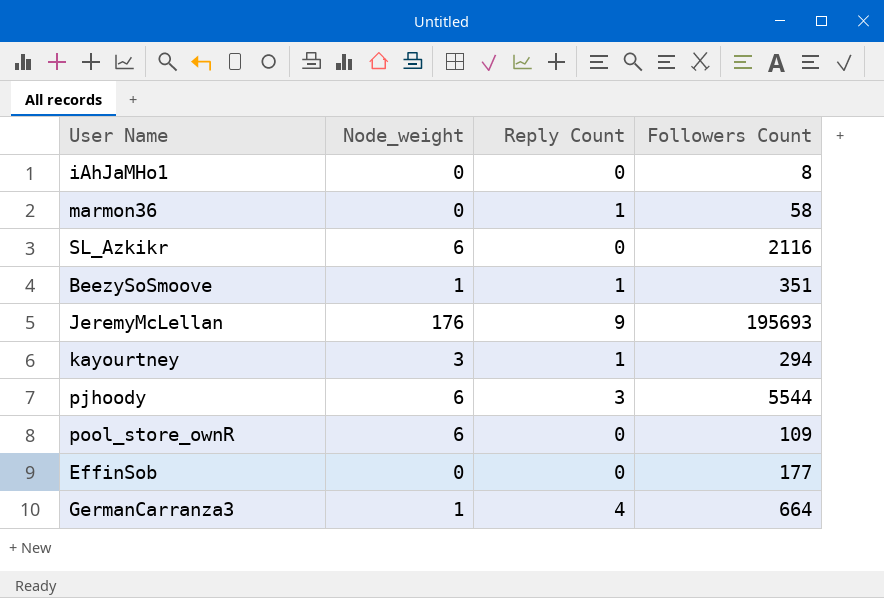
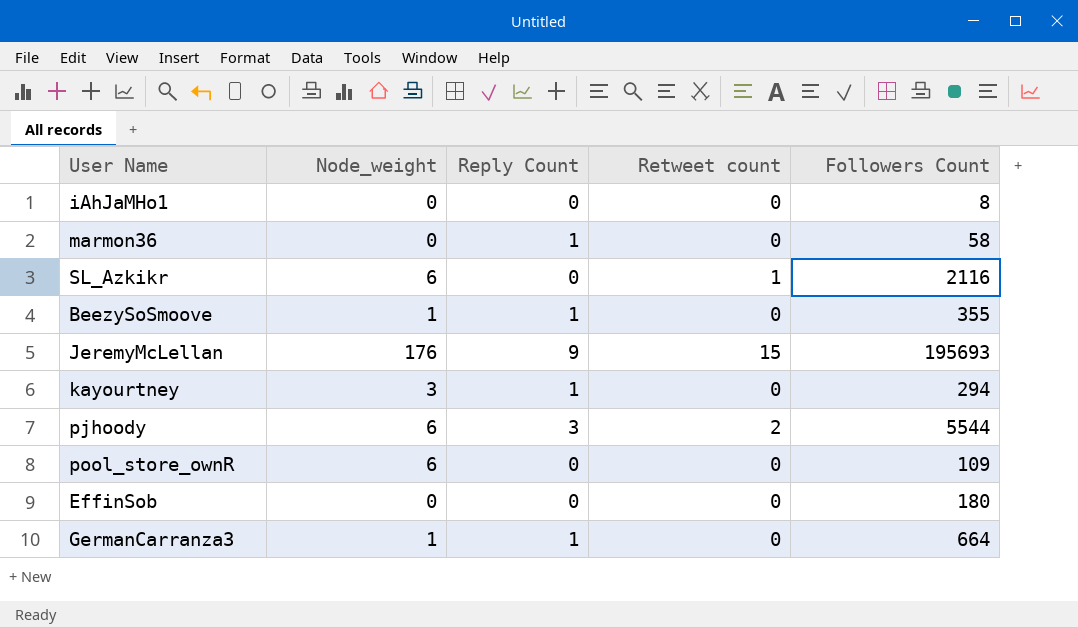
column Retweet count | position: none -> 4
BeezySoSmoove | Followers Count: 351 -> 355
EffinSob | Followers Count: 177 -> 180
GermanCarranza3 | Reply Count: 4 -> 1

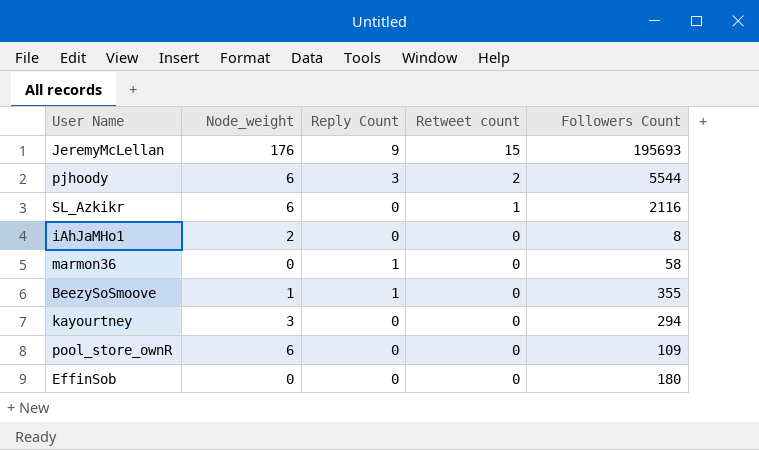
row order: none -> Retweet count descending
row GermanCarranza3: 1 | 1 | 0 | 664 -> none
iAhJaMHo1 | Node_weight: 0 -> 2
kayourtney | Reply Count: 1 -> 0

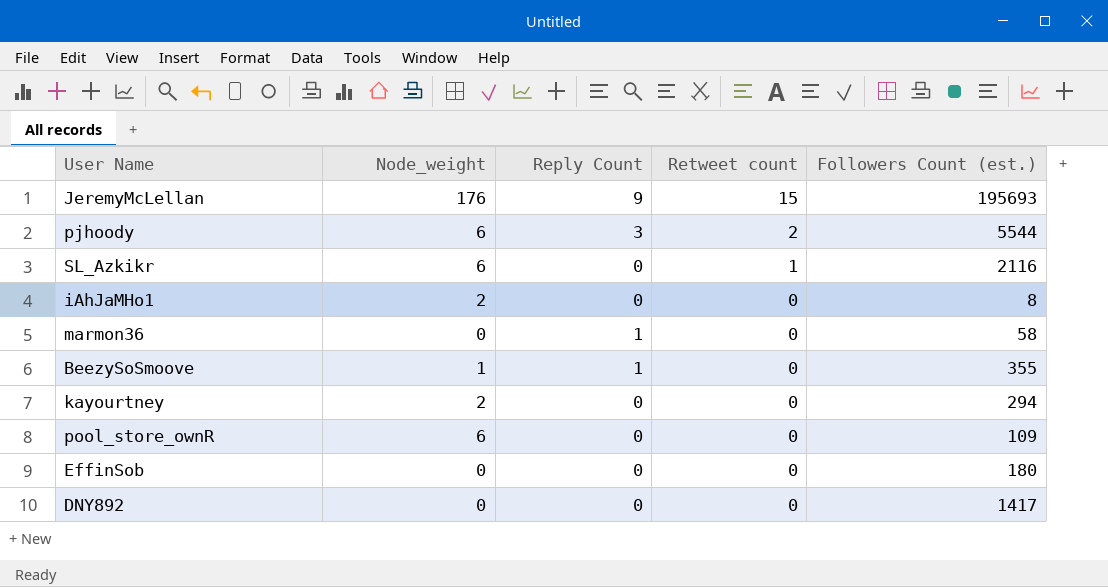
column name: Followers Count -> Followers Count (est.)
kayourtney | Node_weight: 3 -> 2
row DNY892: none -> 0 | 0 | 0 | 1417

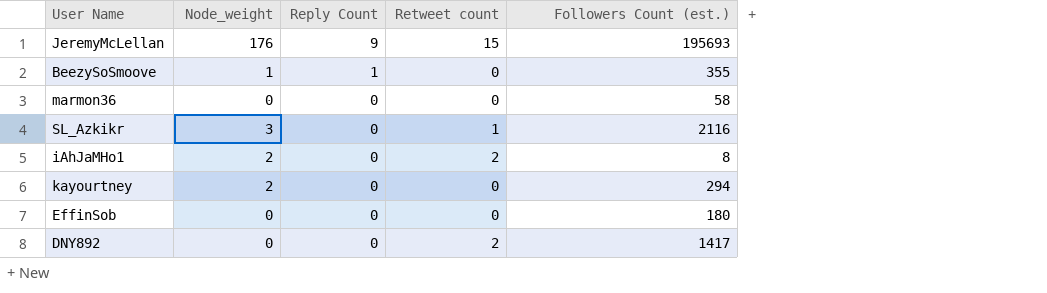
row order: Retweet count descending -> Reply Count descending
row pjhoody: 6 | 3 | 2 | 5544 -> none
row pool_store_ownR: 6 | 0 | 0 | 109 -> none
marmon36 | Reply Count: 1 -> 0
SL_Azkikr | Node_weight: 6 -> 3
iAhJaMHo1 | Retweet count: 0 -> 2
DNY892 | Retweet count: 0 -> 2

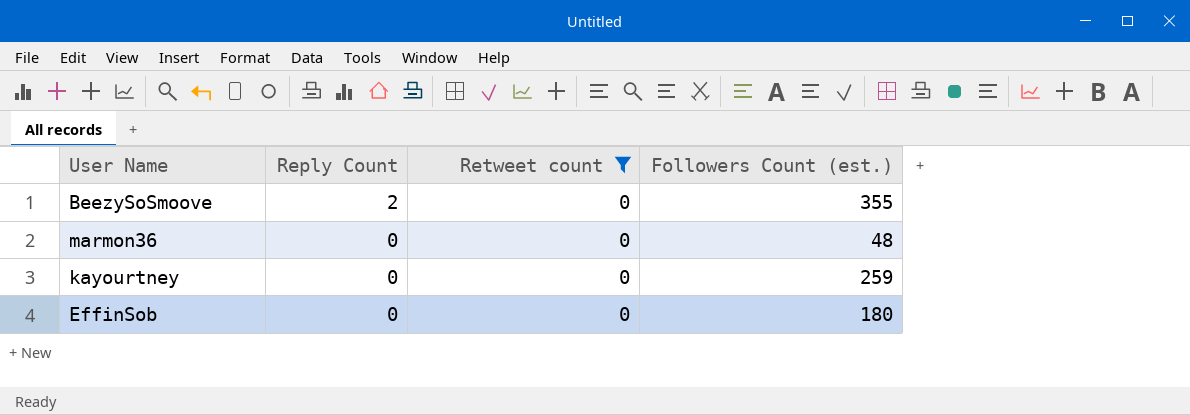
filter: none -> Retweet count = 0
column Node_weight | position: 2 -> none
BeezySoSmoove | Reply Count: 1 -> 2
marmon36 | Followers Count (est.): 58 -> 48
kayourtney | Followers Count (est.): 294 -> 259

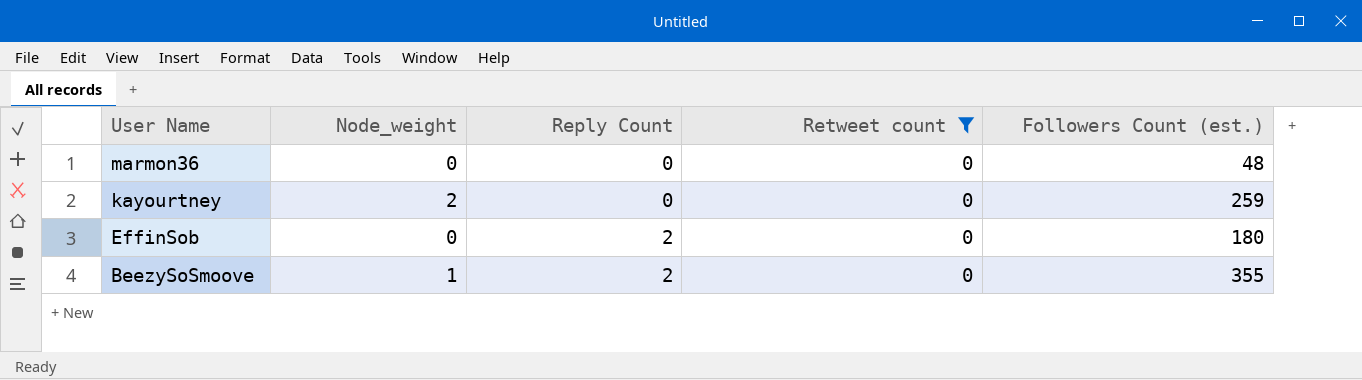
row order: Reply Count descending -> User Name descending
column Node_weight | position: none -> 2
EffinSob | Reply Count: 0 -> 2

